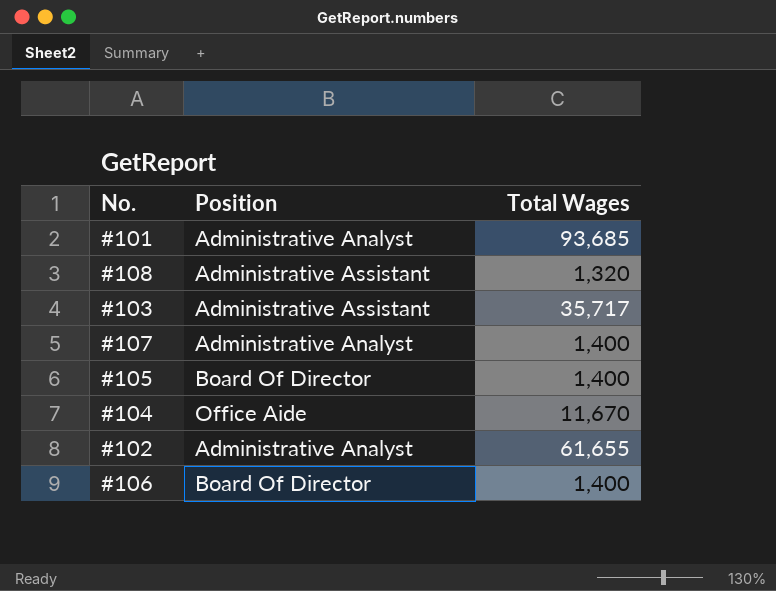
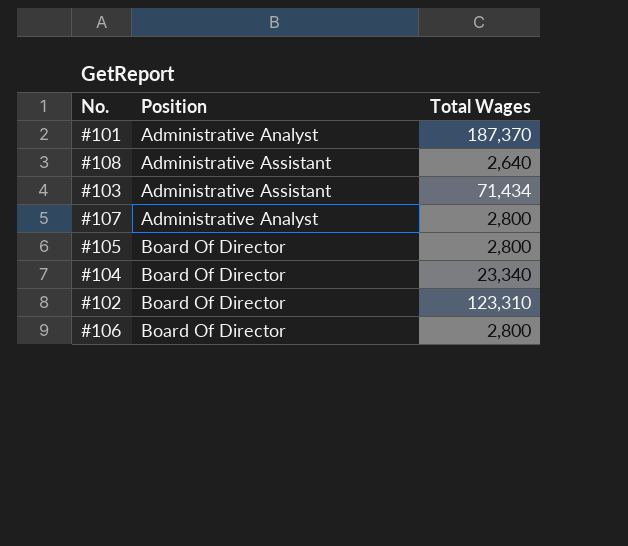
#101 | Total Wages: 93,685 -> 187,370
#108 | Total Wages: 1,320 -> 2,640
#103 | Total Wages: 35,717 -> 71,434
#107 | Total Wages: 1,400 -> 2,800
#105 | Total Wages: 1,400 -> 2,800
#104 | Position: Office Aide -> Board Of Director
#104 | Total Wages: 11,670 -> 23,340
#102 | Position: Administrative Analyst -> Board Of Director
#102 | Total Wages: 61,655 -> 123,310
#106 | Total Wages: 1,400 -> 2,800

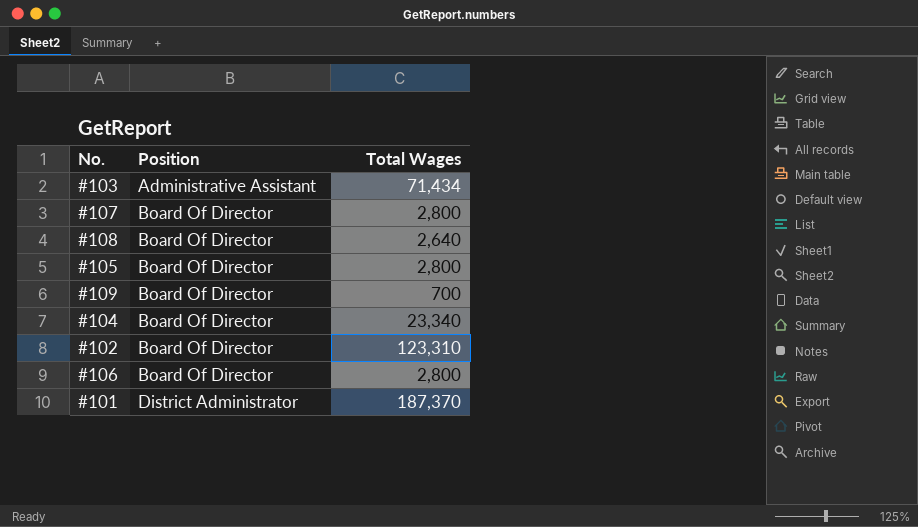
row order: none -> Position ascending
#107 | Position: Administrative Analyst -> Board Of Director
#108 | Position: Administrative Assistant -> Board Of Director
row #109: none -> Board Of Director | 700
#101 | Position: Administrative Analyst -> District Administrator

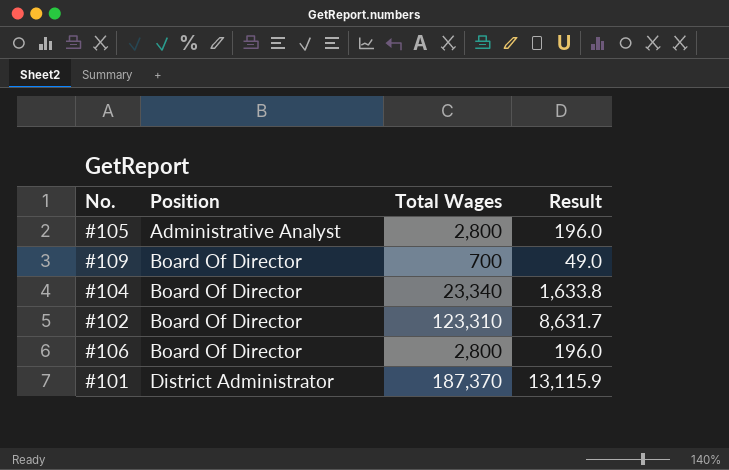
column Result | formula: none -> [Total Wages] * 0.07
row #103: Administrative Assistant | 71,434 -> none
row #107: Board Of Director | 2,800 -> none
row #108: Board Of Director | 2,640 -> none
#105 | Position: Board Of Director -> Administrative Analyst

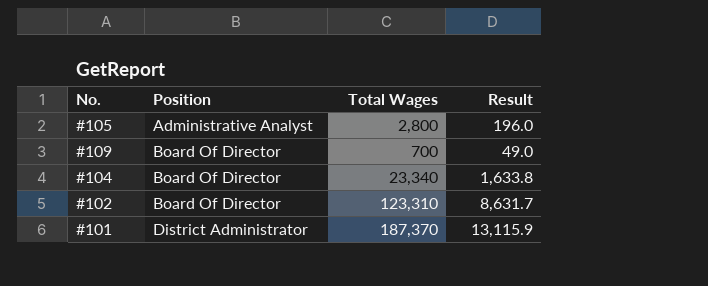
row #106: Board Of Director | 2,800 | 196.0 -> none

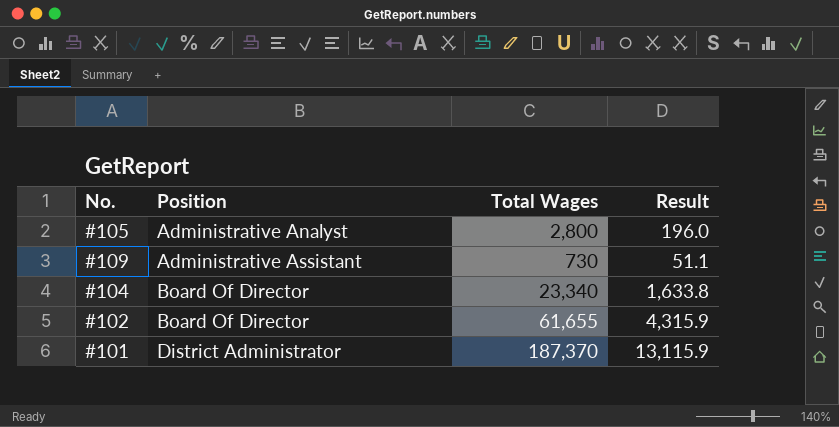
#109 | Position: Board Of Director -> Administrative Assistant
#109 | Total Wages: 700 -> 730
#109 | Result: 49.0 -> 51.1
#102 | Total Wages: 123,310 -> 61,655
#102 | Result: 8,631.7 -> 4,315.9

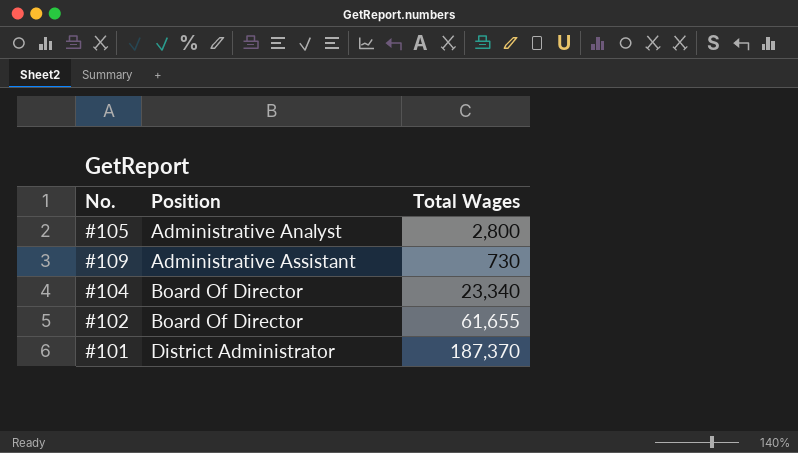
column Result | formula: [Total Wages] * 0.07 -> none

